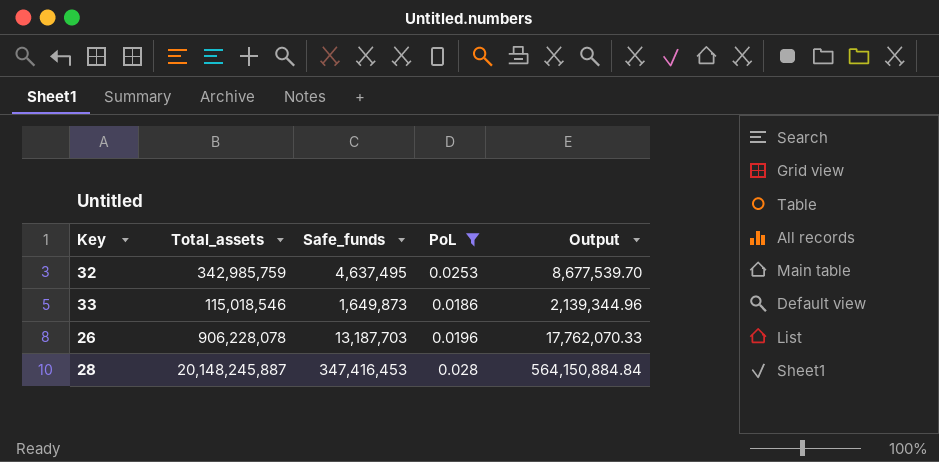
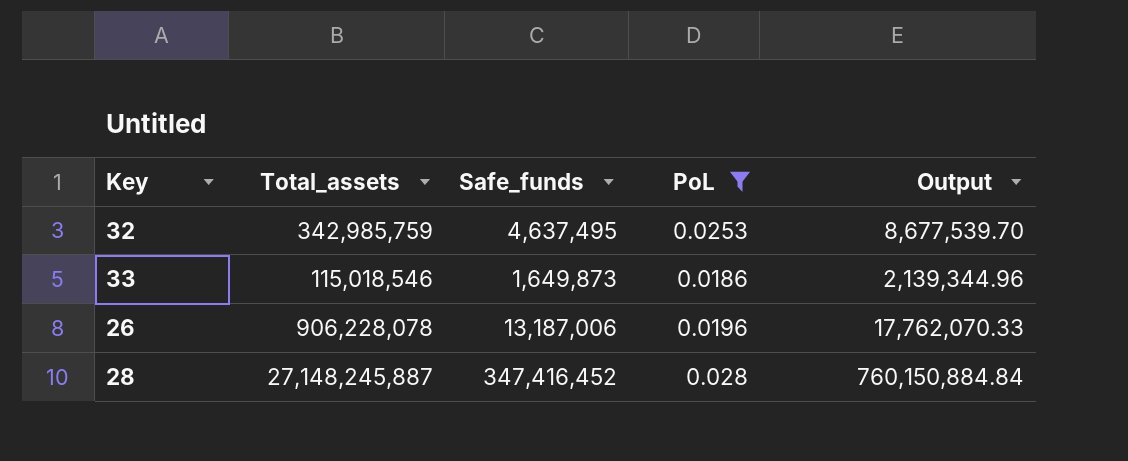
26 | Safe_funds: 13,187,703 -> 13,187,006
28 | Total_assets: 20,148,245,887 -> 27,148,245,887
28 | Safe_funds: 347,416,453 -> 347,416,452
28 | Output: 564,150,884.84 -> 760,150,884.84

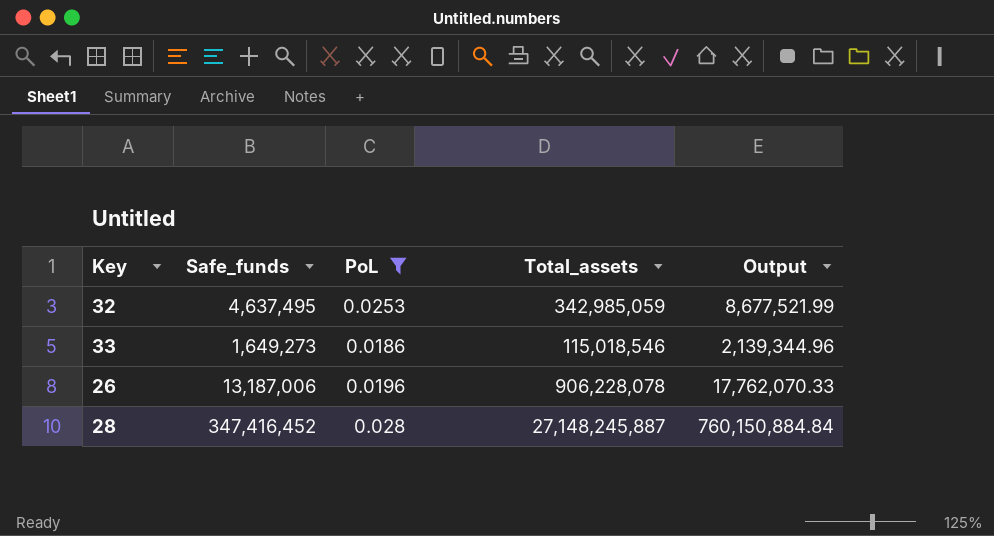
column Total_assets | position: 2 -> 4
32 | Total_assets: 342,985,759 -> 342,985,059
32 | Output: 8,677,539.70 -> 8,677,521.99
33 | Safe_funds: 1,649,873 -> 1,649,273

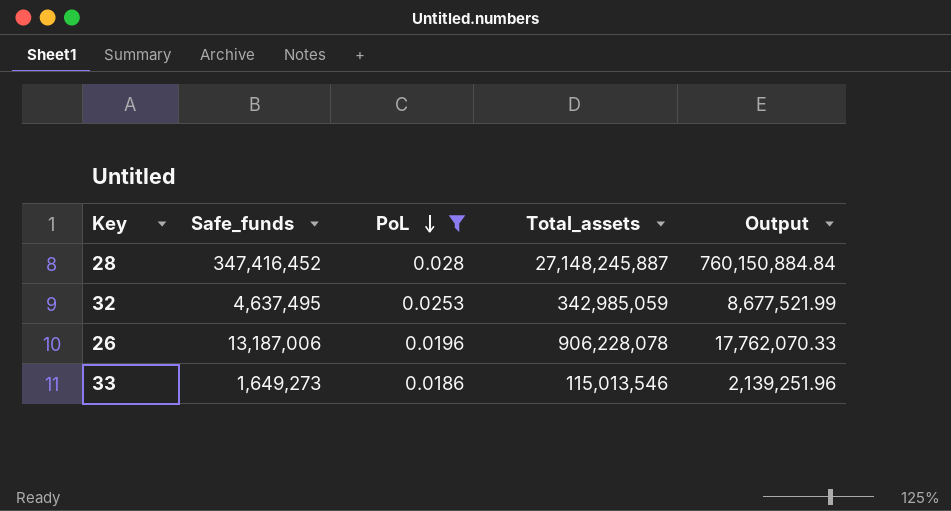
row order: none -> PoL descending
33 | Total_assets: 115,018,546 -> 115,013,546
33 | Output: 2,139,344.96 -> 2,139,251.96

